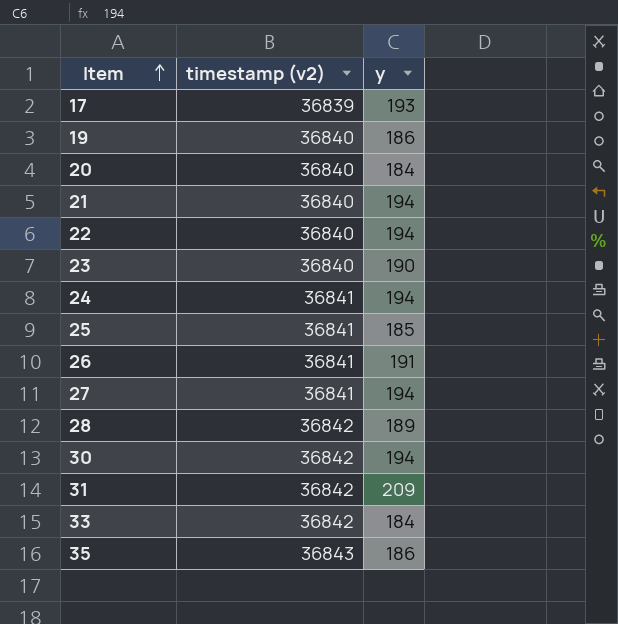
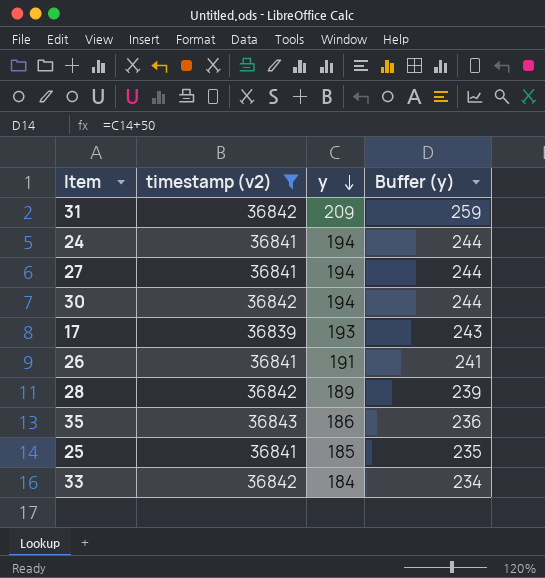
filter: none -> timestamp (v2) != 36840
row order: Item ascending -> y descending
column Buffer (y) | formula: none -> [y] + 50

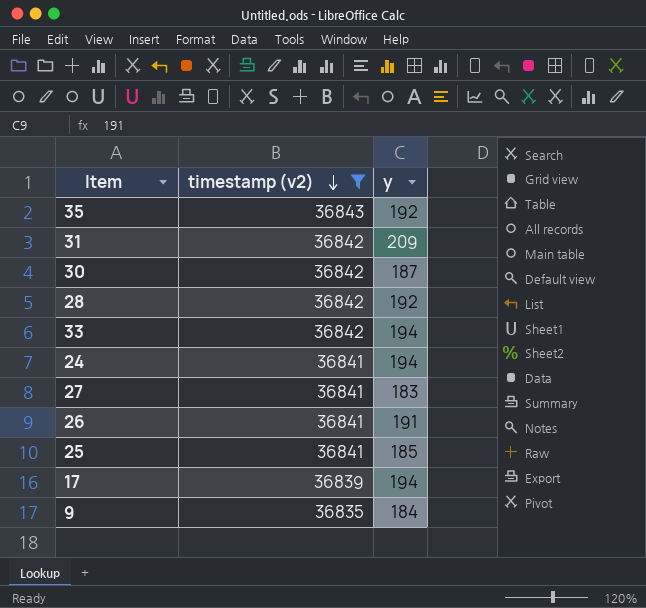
row order: y descending -> timestamp (v2) descending
column Buffer (y) | formula: [y] + 50 -> none
35 | y: 186 -> 192
30 | y: 194 -> 187
28 | y: 189 -> 192
33 | y: 184 -> 194
27 | y: 194 -> 183
17 | y: 193 -> 194
row 9: none -> 36835 | 184

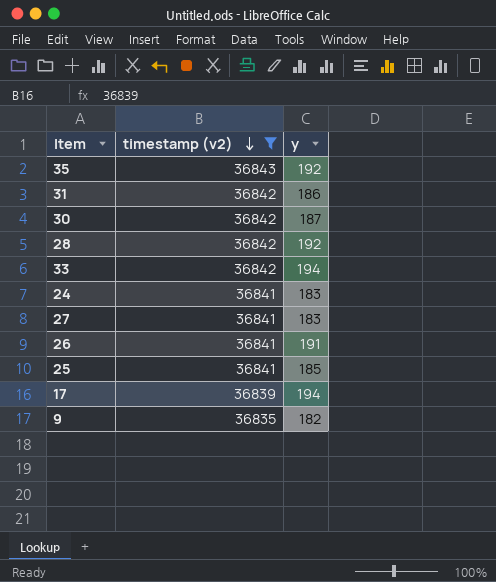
31 | y: 209 -> 186
24 | y: 194 -> 183
9 | y: 184 -> 182

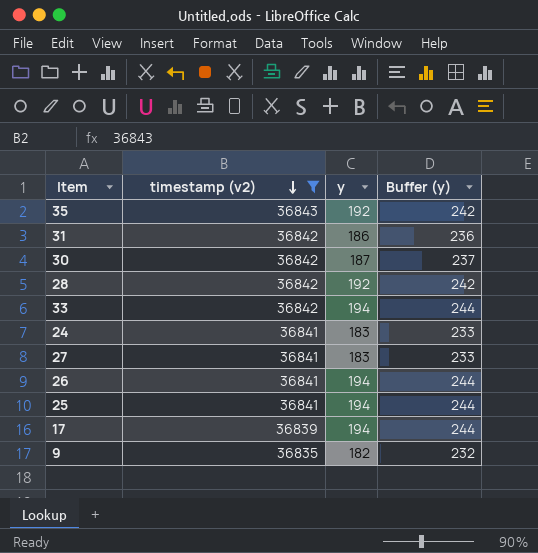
column Buffer (y) | formula: none -> [y] + 50
26 | y: 191 -> 194
25 | y: 185 -> 194

